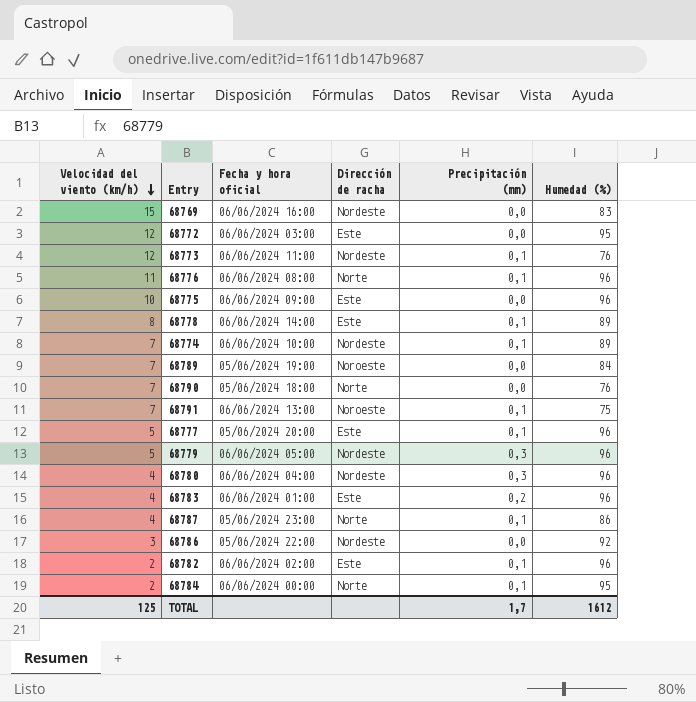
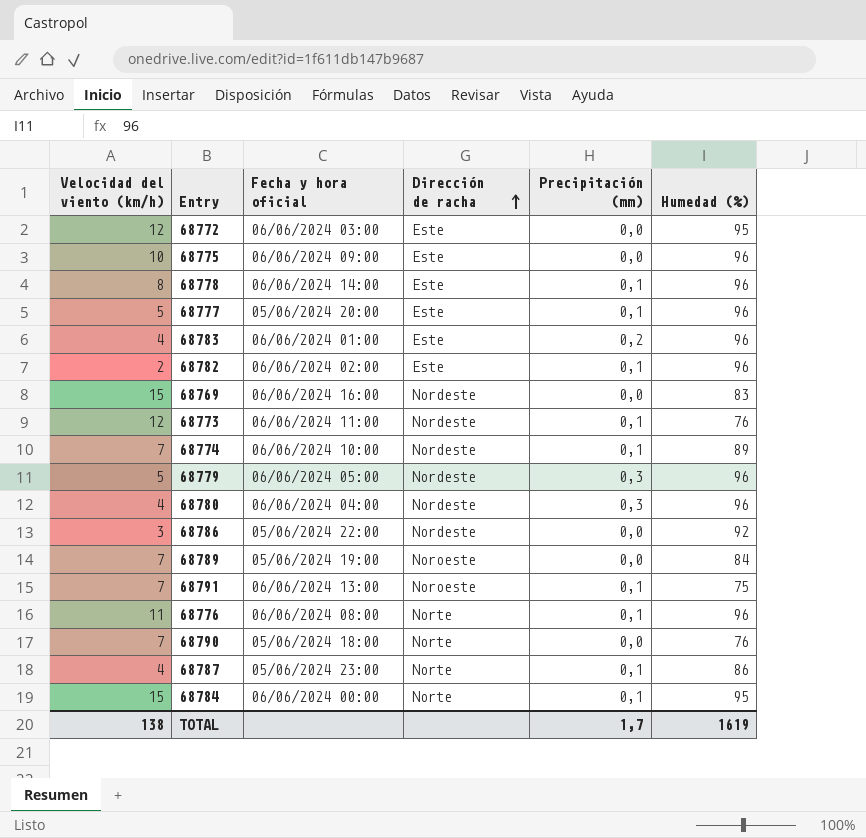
row order: Velocidad del viento (km/h) descending -> Dirección de racha ascending
68778 | Humedad (%): 89 -> 96
68784 | Velocidad del viento (km/h): 2 -> 15
TOTAL | Velocidad del viento (km/h): 125 -> 138
TOTAL | Humedad (%): 1612 -> 1619

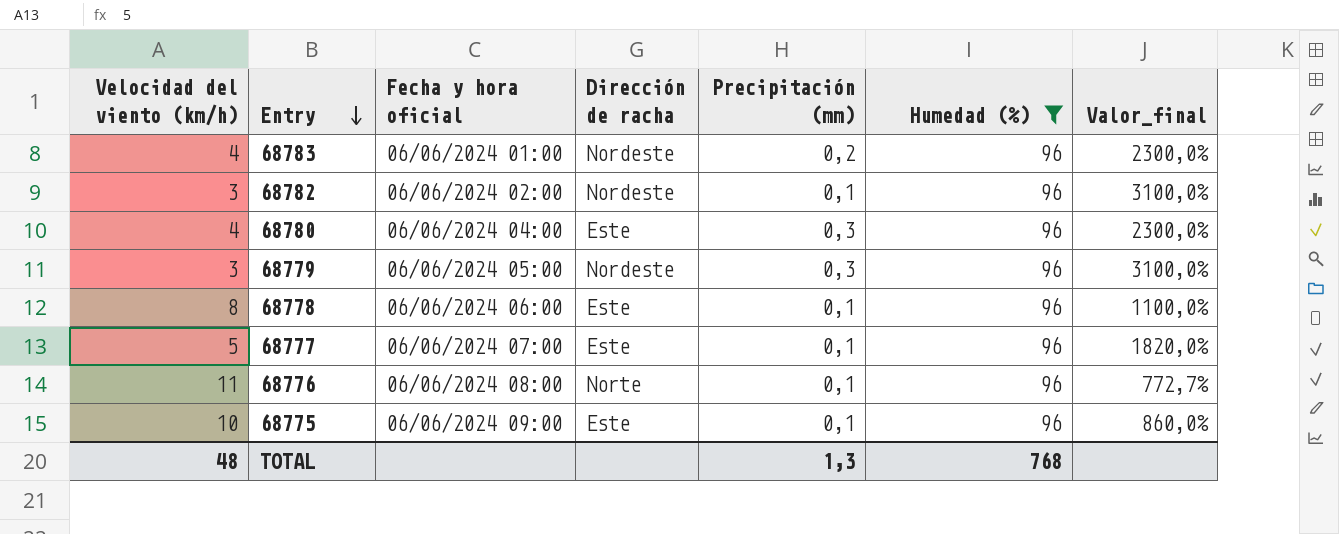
filter: none -> Humedad (%) = 96
row order: Dirección de racha ascending -> Entry descending
column Valor_final | formula: none -> ([Humedad (%)] - [Velocidad del viento (km/h)]) / [Velocidad del viento (km/h)]
68783 | Dirección de racha: Este -> Nordeste
68782 | Velocidad del viento (km/h): 2 -> 3
68782 | Dirección de racha: Este -> Nordeste
68780 | Dirección de racha: Nordeste -> Este
68779 | Velocidad del viento (km/h): 5 -> 3
68778 | Fecha y hora oficial: 06/06/2024 14:00 -> 06/06/2024 06:00
68777 | Fecha y hora oficial: 05/06/2024 20:00 -> 06/06/2024 07:00
68775 | Precipitación (mm): 0,0 -> 0,1
TOTAL | Velocidad del viento (km/h): 138 -> 48
TOTAL | Precipitación (mm): 1,7 -> 1,3
TOTAL | Humedad (%): 1619 -> 768

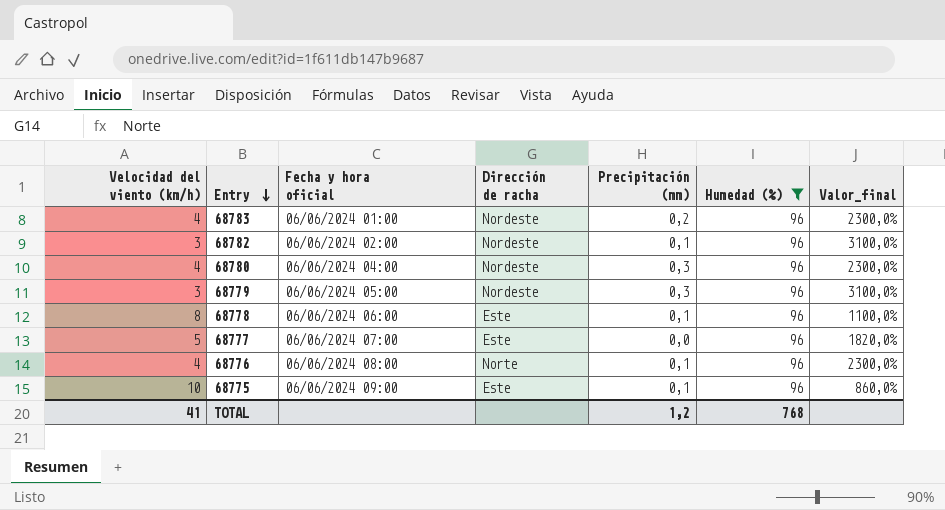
68780 | Dirección de racha: Este -> Nordeste
68777 | Precipitación (mm): 0,1 -> 0,0
68776 | Velocidad del viento (km/h): 11 -> 4
68776 | Valor_final: 772,7% -> 2300,0%
TOTAL | Velocidad del viento (km/h): 48 -> 41
TOTAL | Precipitación (mm): 1,3 -> 1,2

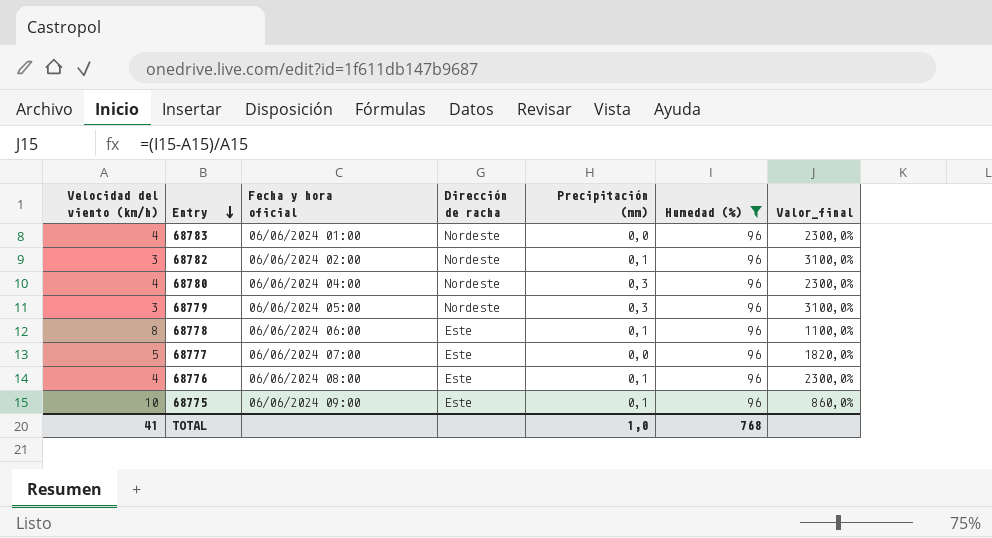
68783 | Precipitación (mm): 0,2 -> 0,0
68776 | Dirección de racha: Norte -> Este
TOTAL | Precipitación (mm): 1,2 -> 1,0

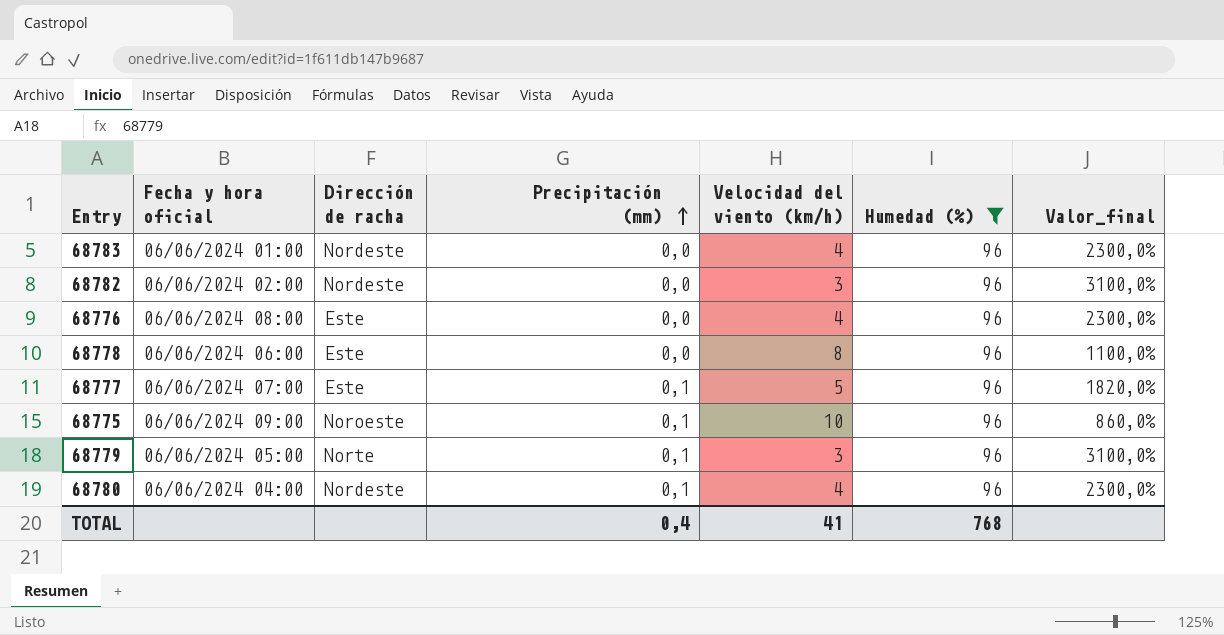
row order: Entry descending -> Precipitación (mm) ascending
column Velocidad del viento (km/h) | position: 1 -> 5
68782 | Precipitación (mm): 0,1 -> 0,0
68776 | Precipitación (mm): 0,1 -> 0,0
68778 | Precipitación (mm): 0,1 -> 0,0
68777 | Precipitación (mm): 0,0 -> 0,1
68775 | Dirección de racha: Este -> Noroeste
68779 | Dirección de racha: Nordeste -> Norte
68779 | Precipitación (mm): 0,3 -> 0,1
68780 | Precipitación (mm): 0,3 -> 0,1
TOTAL | Precipitación (mm): 1,0 -> 0,4

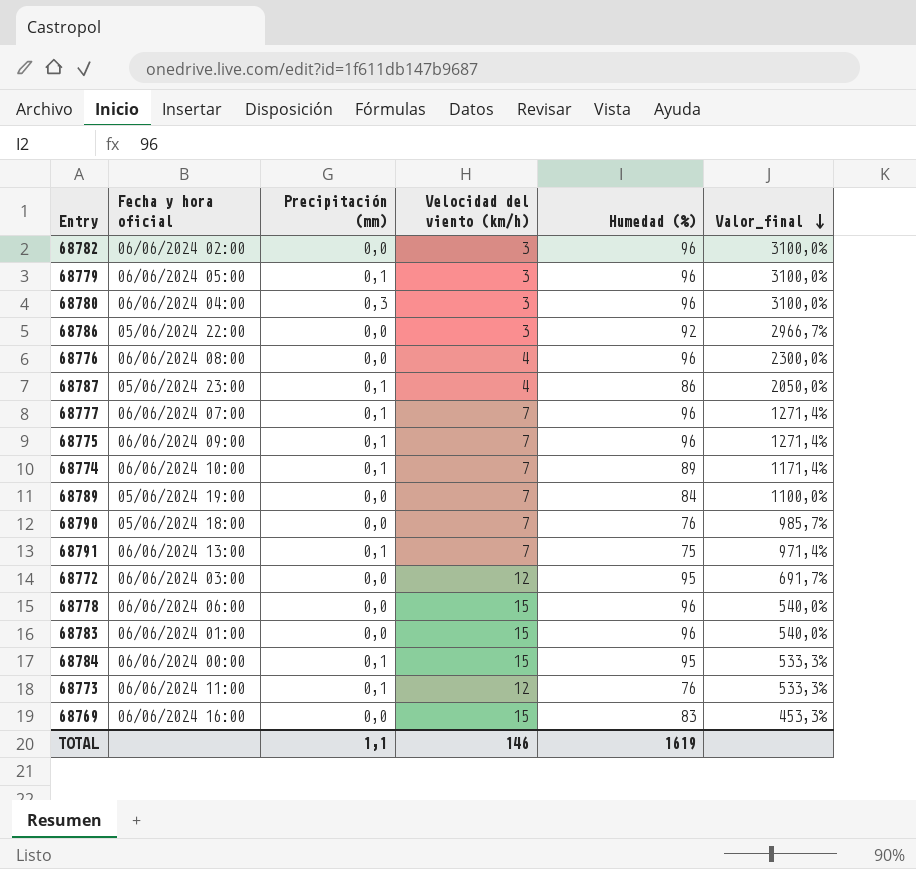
filter: Humedad (%) = 96 -> none
row order: Precipitación (mm) ascending -> Valor_final descending
column Dirección de racha | position: 3 -> none
68780 | Precipitación (mm): 0,1 -> 0,3
68780 | Velocidad del viento (km/h): 4 -> 3
68780 | Valor_final: 2300,0% -> 3100,0%
68777 | Velocidad del viento (km/h): 5 -> 7
68777 | Valor_final: 1820,0% -> 1271,4%
68775 | Velocidad del viento (km/h): 10 -> 7
68775 | Valor_final: 860,0% -> 1271,4%
68778 | Velocidad del viento (km/h): 8 -> 15
68778 | Valor_final: 1100,0% -> 540,0%
68783 | Velocidad del viento (km/h): 4 -> 15
68783 | Valor_final: 2300,0% -> 540,0%
TOTAL | Precipitación (mm): 0,4 -> 1,1
TOTAL | Velocidad del viento (km/h): 41 -> 146
TOTAL | Humedad (%): 768 -> 1619

